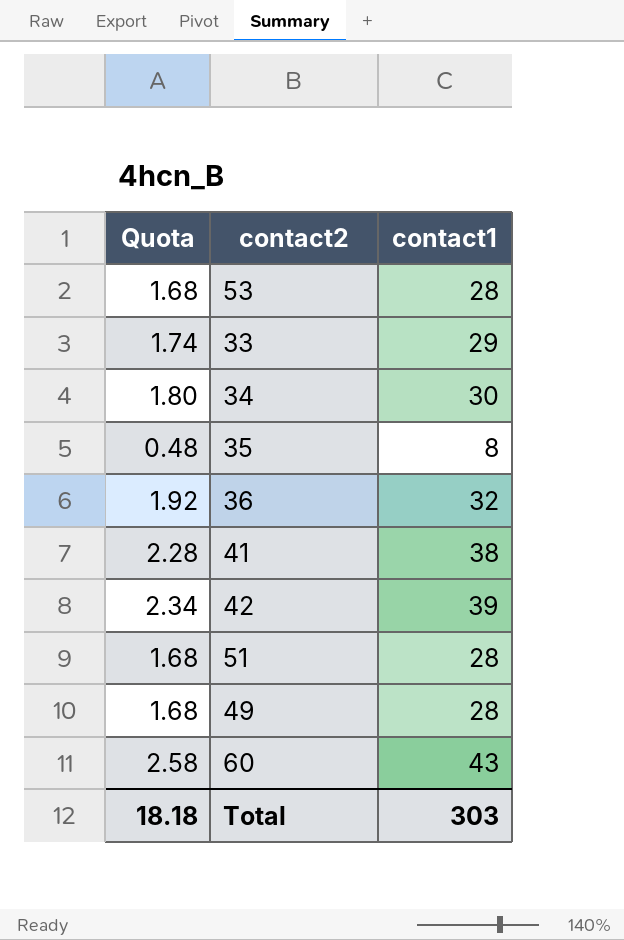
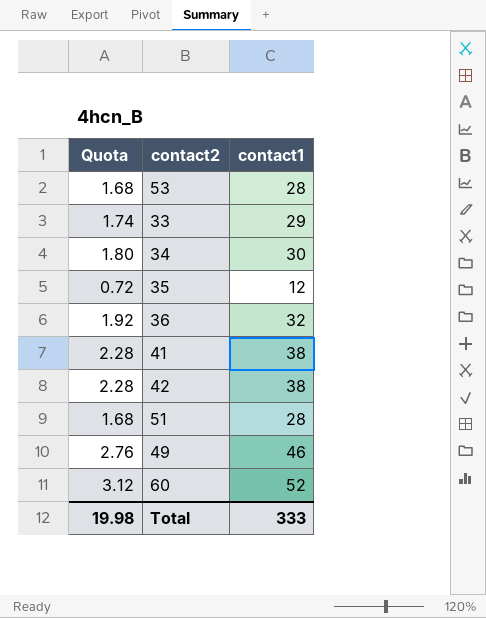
35 | Quota: 0.48 -> 0.72
35 | contact1: 8 -> 12
42 | Quota: 2.34 -> 2.28
42 | contact1: 39 -> 38
49 | Quota: 1.68 -> 2.76
49 | contact1: 28 -> 46
60 | Quota: 2.58 -> 3.12
60 | contact1: 43 -> 52
Total | Quota: 18.18 -> 19.98
Total | contact1: 303 -> 333

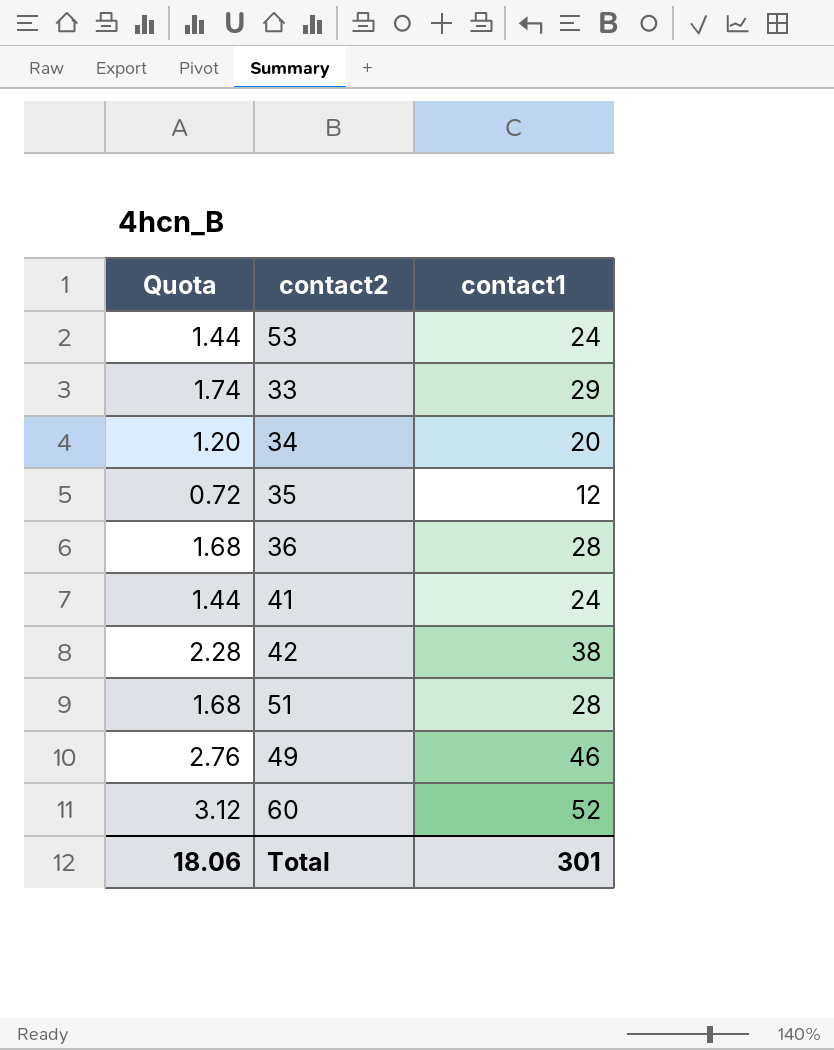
53 | Quota: 1.68 -> 1.44
53 | contact1: 28 -> 24
34 | Quota: 1.80 -> 1.20
34 | contact1: 30 -> 20
36 | Quota: 1.92 -> 1.68
36 | contact1: 32 -> 28
41 | Quota: 2.28 -> 1.44
41 | contact1: 38 -> 24
Total | Quota: 19.98 -> 18.06
Total | contact1: 333 -> 301

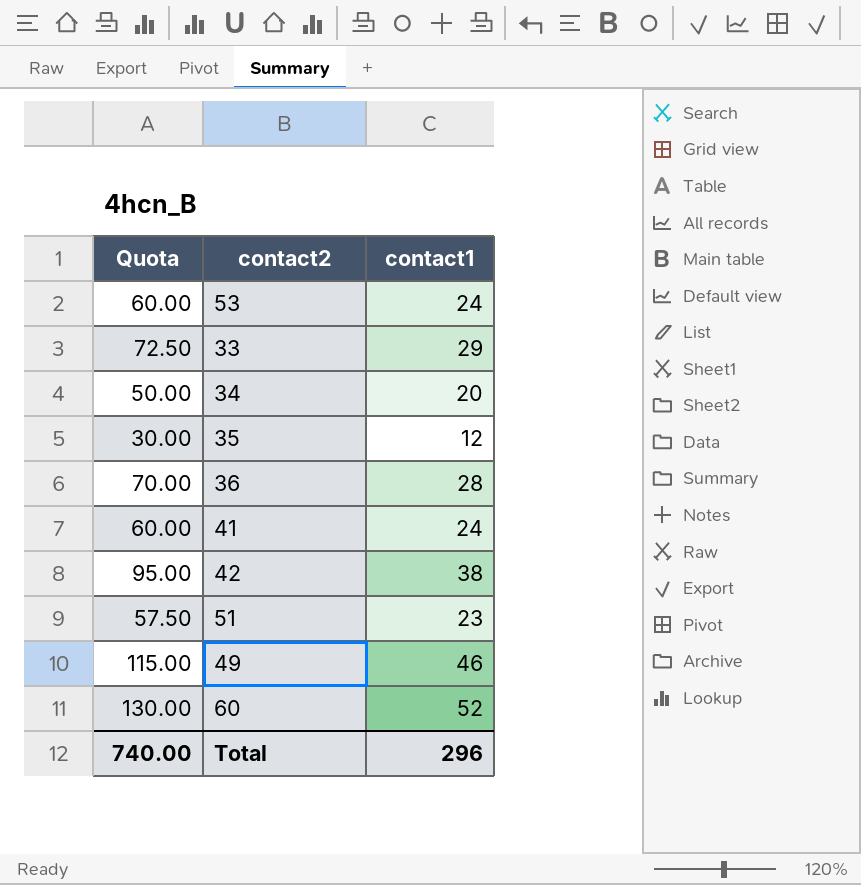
column Quota | formula: [contact1] * 0.06 -> [contact1] * 2.5
51 | contact1: 28 -> 23
Total | Quota: 18.06 -> 740.00
Total | contact1: 301 -> 296

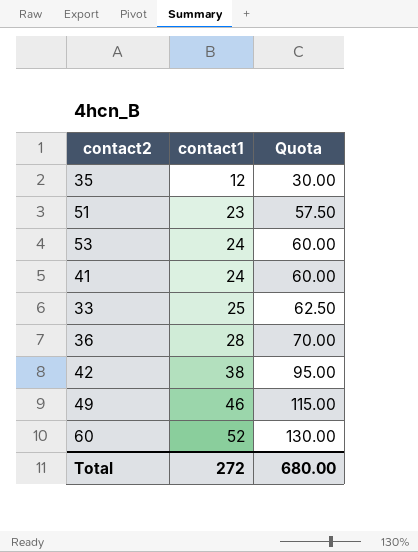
row order: none -> contact1 ascending
column Quota | position: 1 -> 3
row 34: 50.00 | 20 -> none
33 | contact1: 29 -> 25
33 | Quota: 72.50 -> 62.50
Total | contact1: 296 -> 272
Total | Quota: 740.00 -> 680.00

